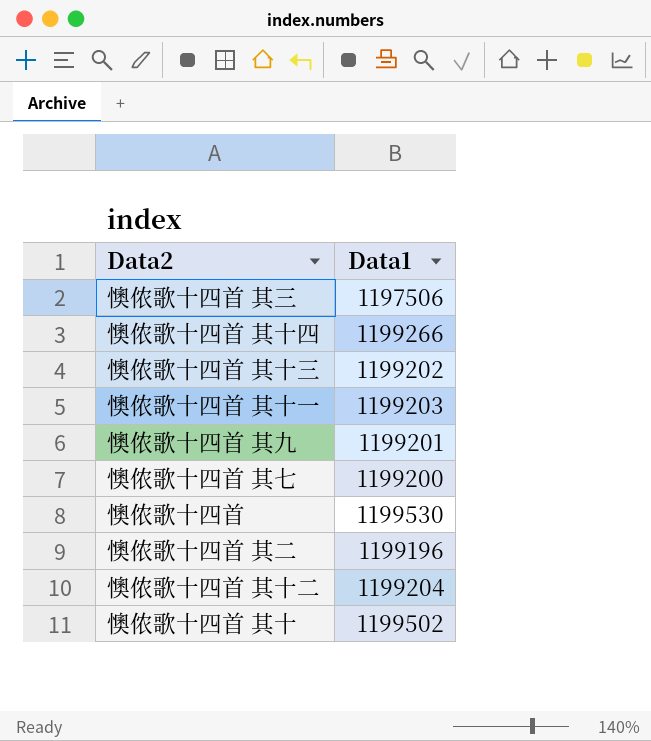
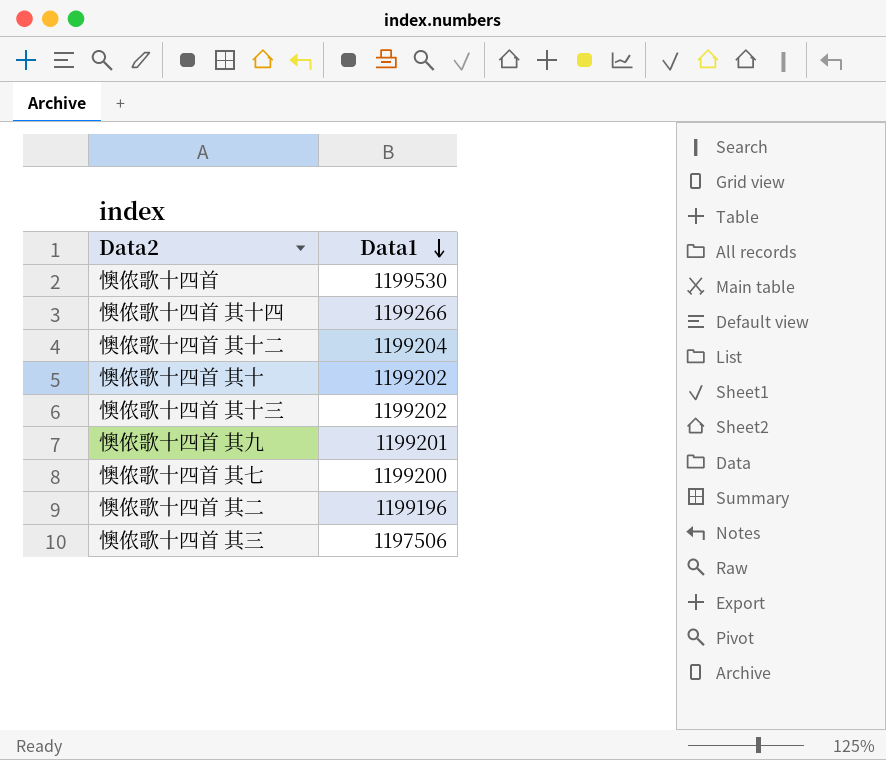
row order: none -> Data1 descending
row 懊侬歌十四首 其十一: 1199203 -> none
懊侬歌十四首 其十 | Data1: 1199502 -> 1199202

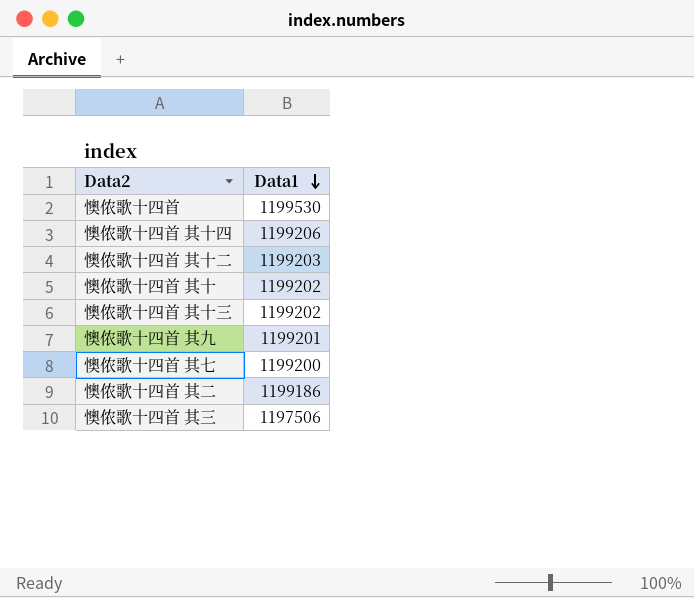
懊侬歌十四首 其十四 | Data1: 1199266 -> 1199206
懊侬歌十四首 其十二 | Data1: 1199204 -> 1199203
懊侬歌十四首 其二 | Data1: 1199196 -> 1199186

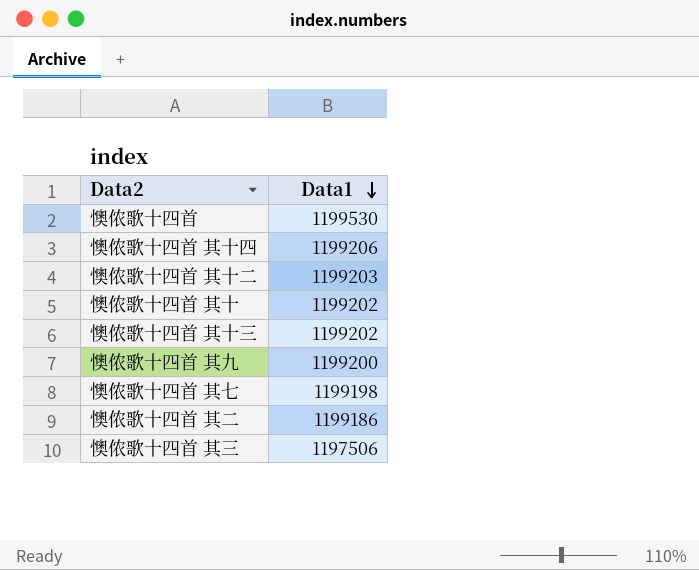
懊侬歌十四首 其九 | Data1: 1199201 -> 1199200
懊侬歌十四首 其七 | Data1: 1199200 -> 1199198

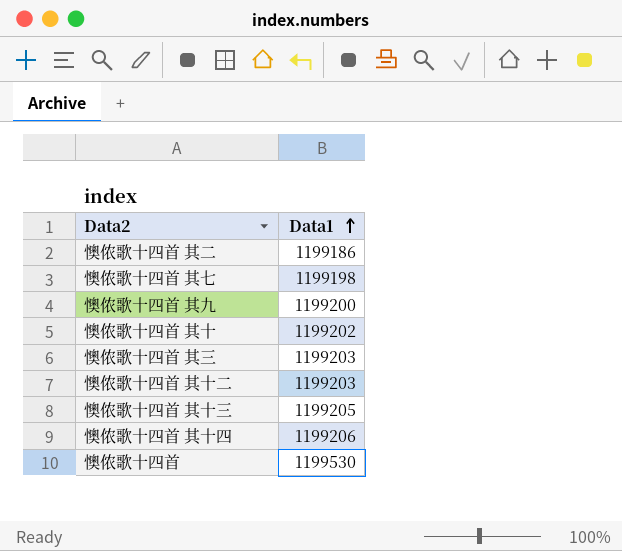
row order: Data1 descending -> Data1 ascending
懊侬歌十四首 其三 | Data1: 1197506 -> 1199203
懊侬歌十四首 其十三 | Data1: 1199202 -> 1199205

